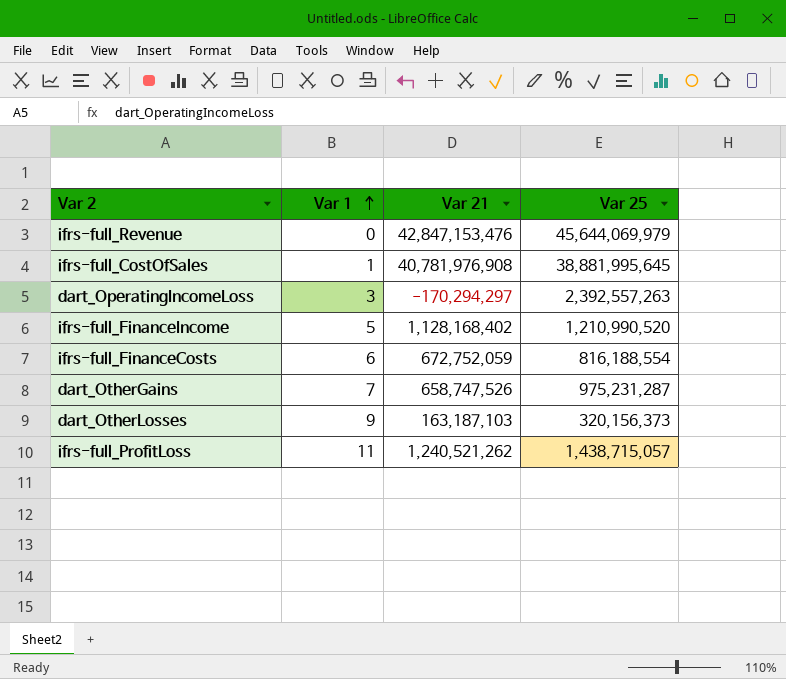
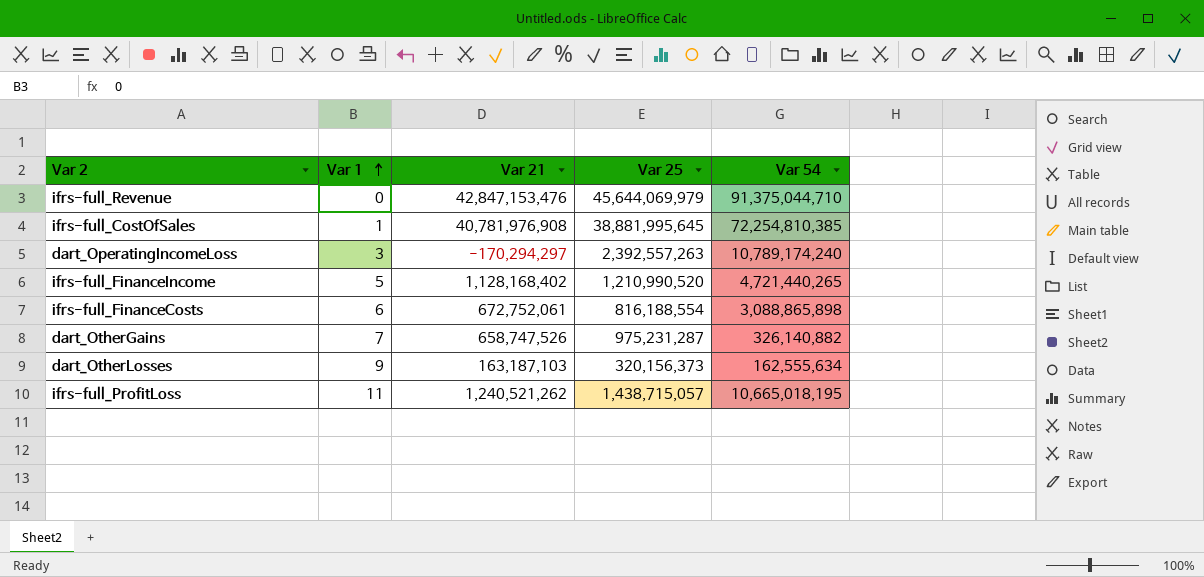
column Var 54 | position: none -> 5
ifrs-full_FinanceCosts | Var 21: 672,752,059 -> 672,752,061

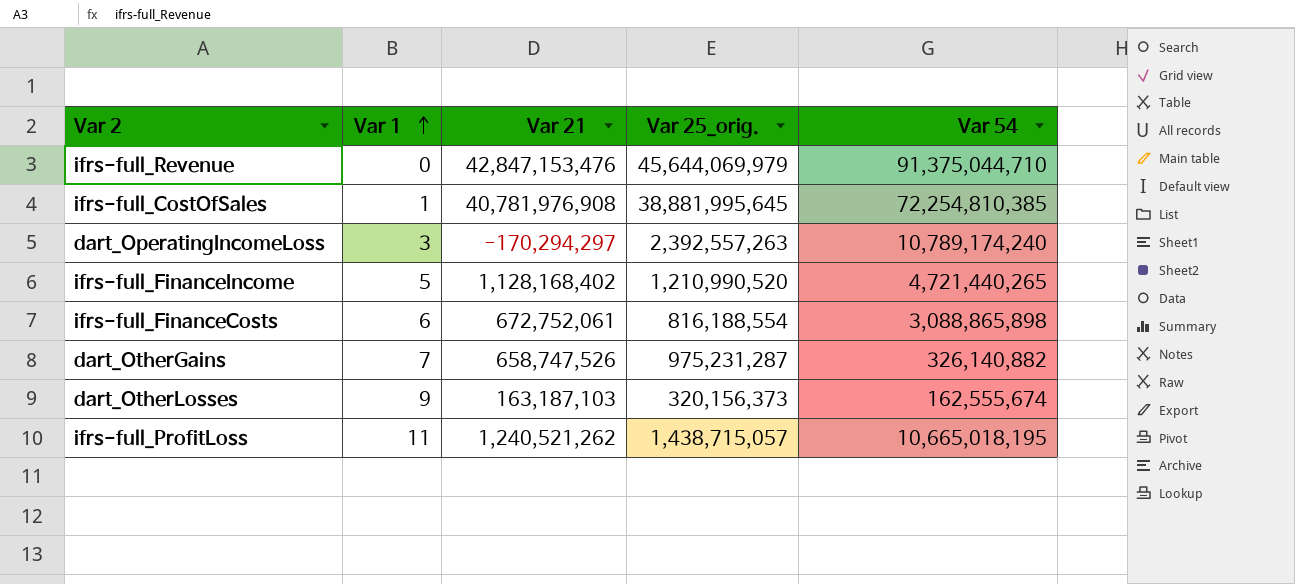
column name: Var 25 -> Var 25_orig.
dart_OtherLosses | Var 54: 162,555,634 -> 162,555,674

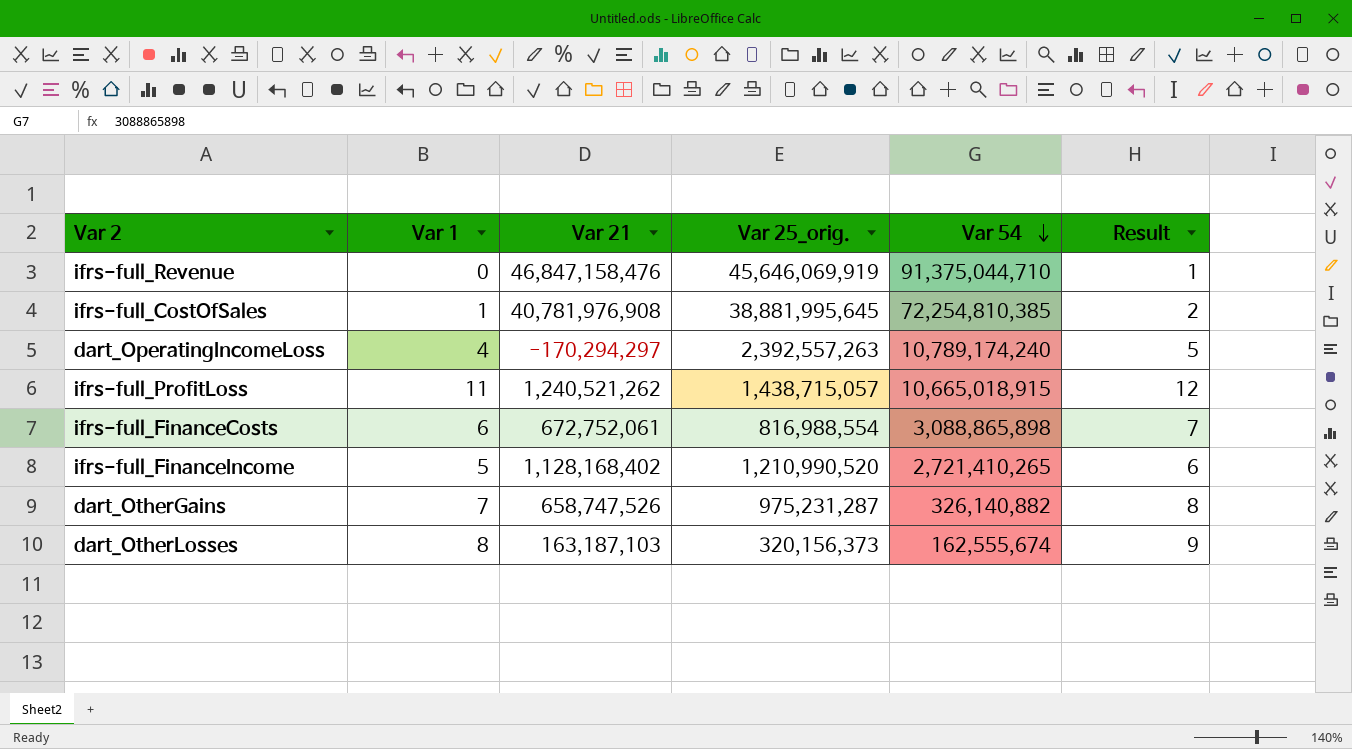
row order: Var 1 ascending -> Var 54 descending
column Result | formula: none -> [Var 1] + 1
ifrs-full_Revenue | Var 21: 42,847,153,476 -> 46,847,158,476
ifrs-full_Revenue | Var 25_orig.: 45,644,069,979 -> 45,646,069,919
dart_OperatingIncomeLoss | Var 1: 3 -> 4
ifrs-full_ProfitLoss | Var 54: 10,665,018,195 -> 10,665,018,915
ifrs-full_FinanceCosts | Var 25_orig.: 816,188,554 -> 816,988,554
ifrs-full_FinanceIncome | Var 54: 4,721,440,265 -> 2,721,410,265
dart_OtherLosses | Var 1: 9 -> 8

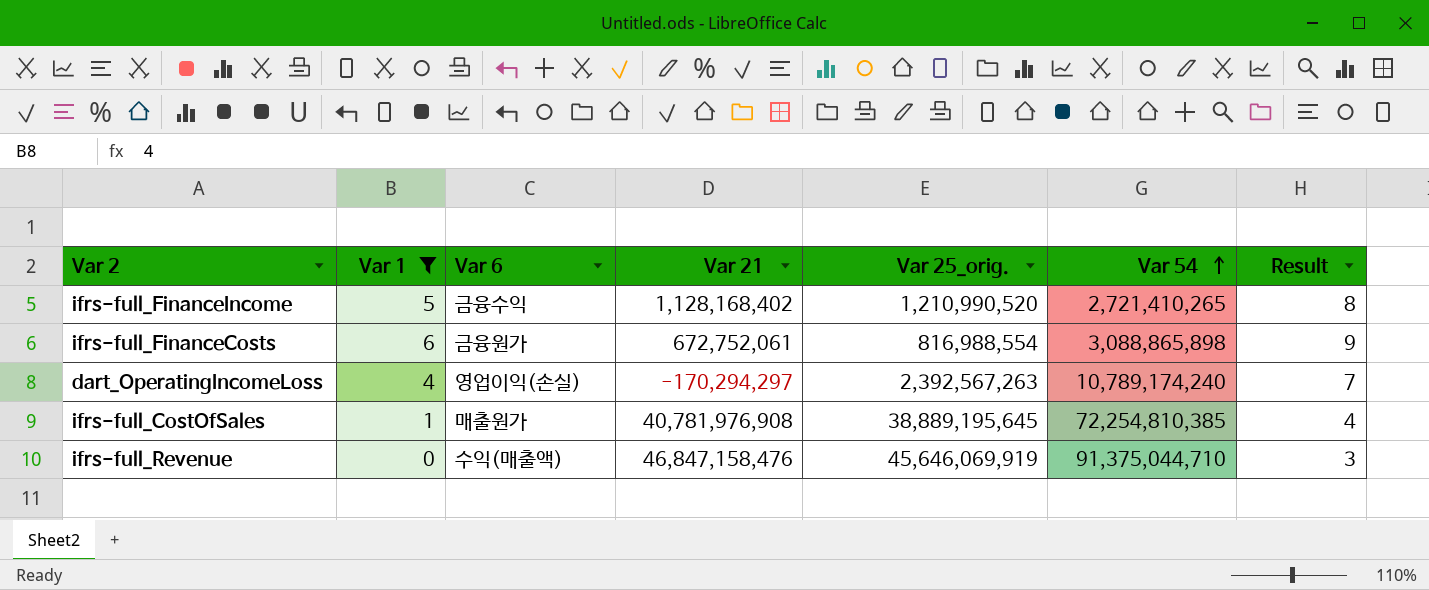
filter: none -> Var 1 <= 6
row order: Var 54 descending -> Var 54 ascending
column Var 6 | position: none -> 3
column Result | formula: [Var 1] + 1 -> [Var 1] + 3
dart_OperatingIncomeLoss | Var 25_orig.: 2,392,557,263 -> 2,392,567,263
ifrs-full_CostOfSales | Var 25_orig.: 38,881,995,645 -> 38,889,195,645

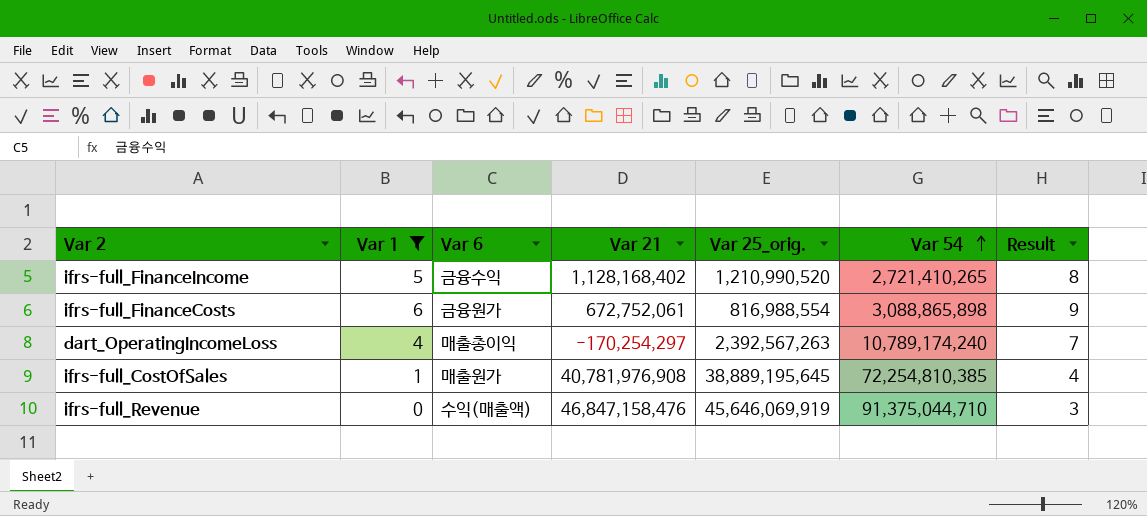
dart_OperatingIncomeLoss | Var 6: 영업이익(손실) -> 매출총이익
dart_OperatingIncomeLoss | Var 21: -170,294,297 -> -170,254,297

